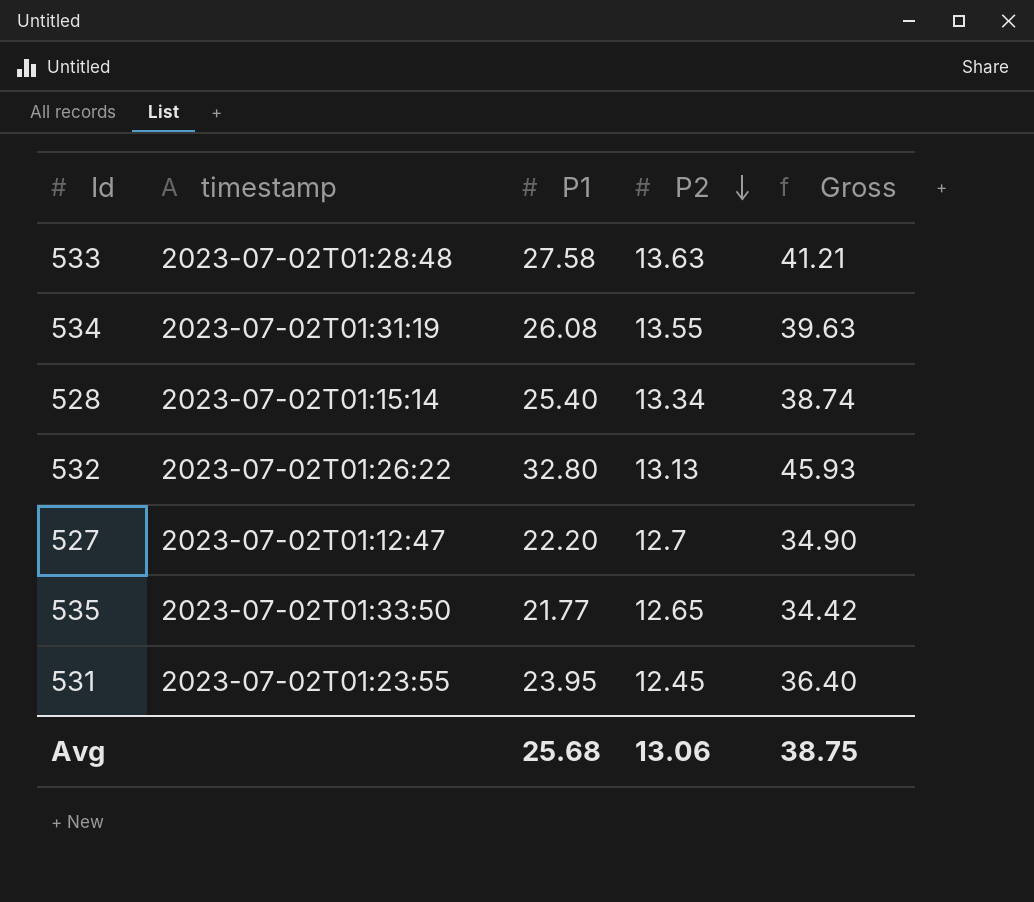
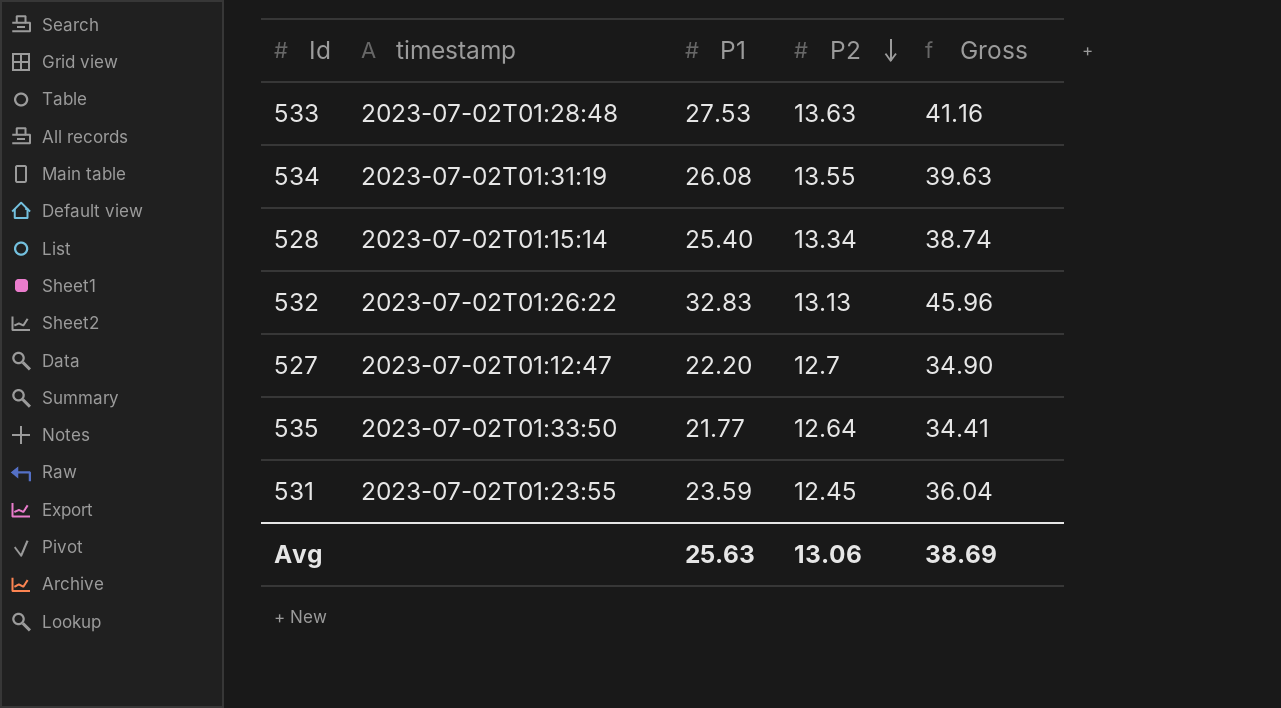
533 | P1: 27.58 -> 27.53
533 | Gross: 41.21 -> 41.16
532 | P1: 32.80 -> 32.83
532 | Gross: 45.93 -> 45.96
535 | P2: 12.65 -> 12.64
535 | Gross: 34.42 -> 34.41
531 | P1: 23.95 -> 23.59
531 | Gross: 36.40 -> 36.04
Avg | P1: 25.68 -> 25.63
Avg | Gross: 38.75 -> 38.69

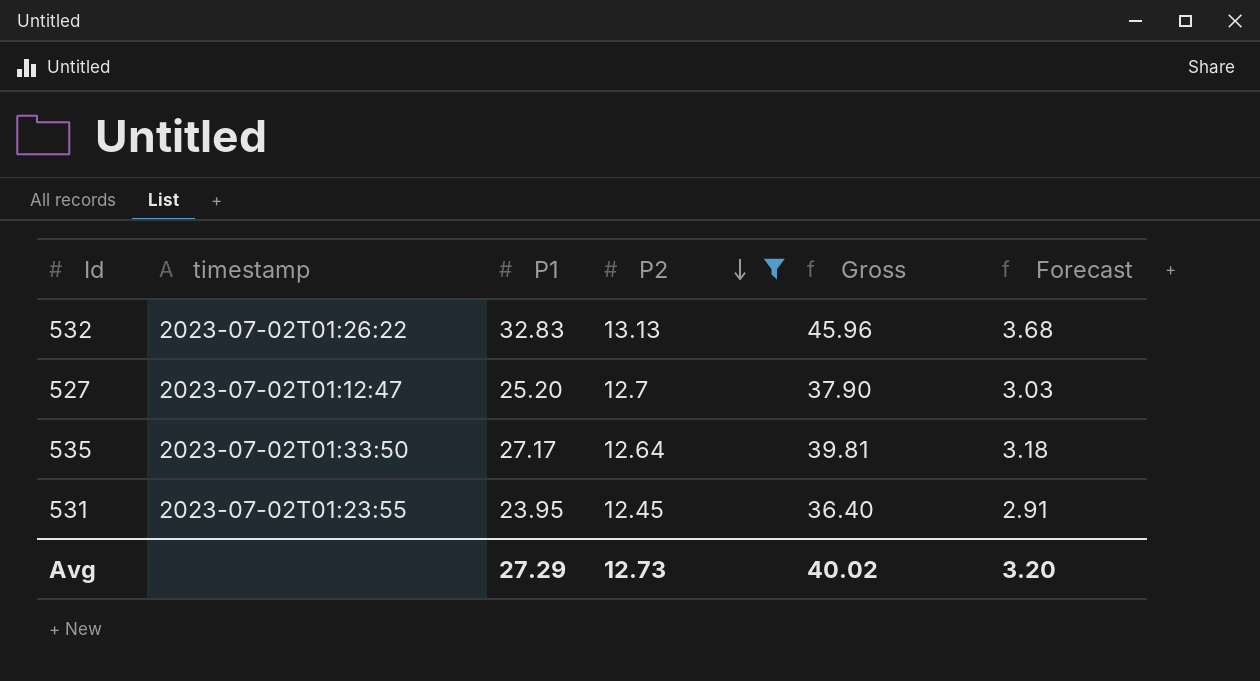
filter: none -> P2 <= 13.13
column Forecast | formula: none -> [Gross] * 0.08
527 | P1: 22.20 -> 25.20
527 | Gross: 34.90 -> 37.90
535 | P1: 21.77 -> 27.17
535 | Gross: 34.41 -> 39.81
531 | P1: 23.59 -> 23.95
531 | Gross: 36.04 -> 36.40
Avg | P1: 25.63 -> 27.29
Avg | P2: 13.06 -> 12.73
Avg | Gross: 38.69 -> 40.02

